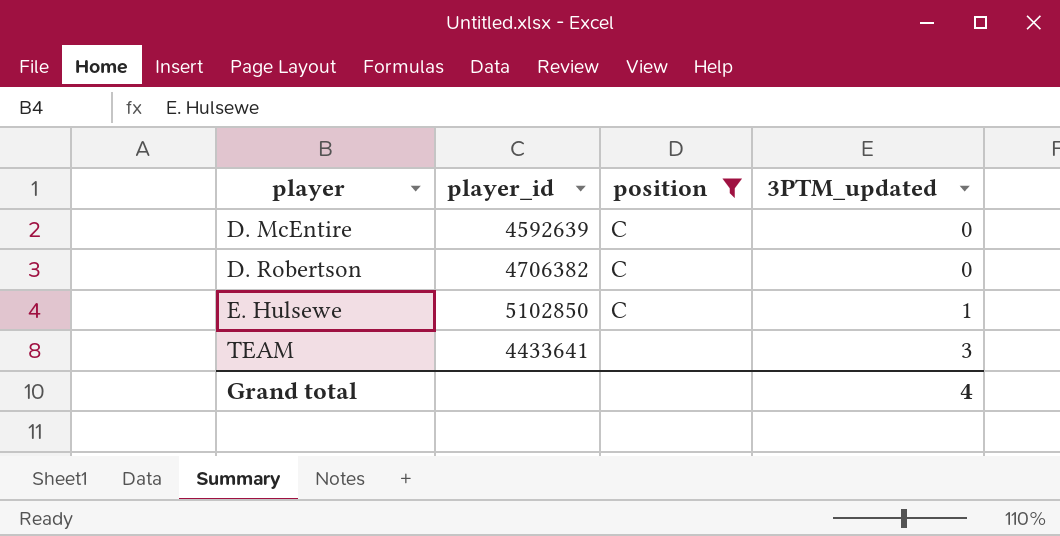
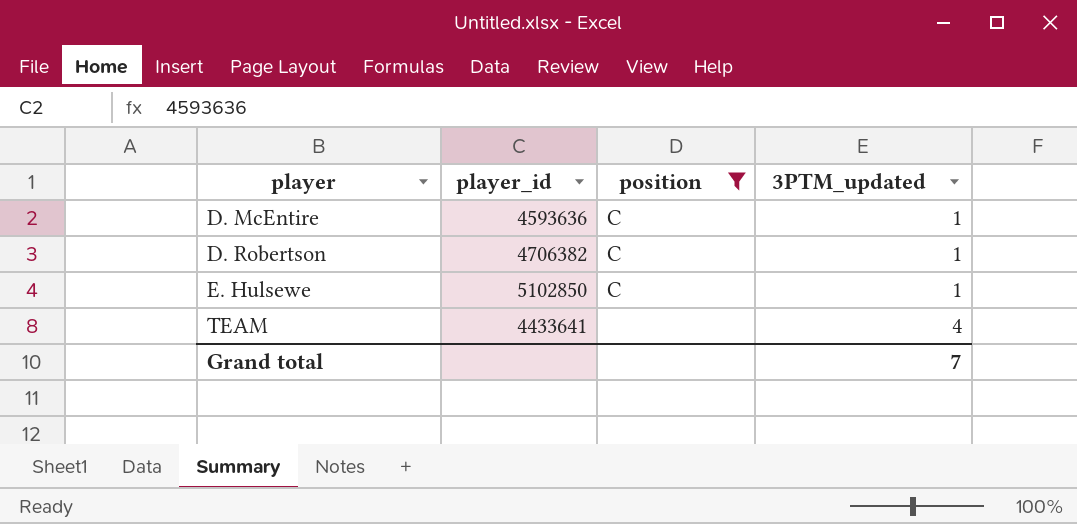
D. McEntire | player_id: 4592639 -> 4593636
D. McEntire | 3PTM_updated: 0 -> 1
D. Robertson | 3PTM_updated: 0 -> 1
TEAM | 3PTM_updated: 3 -> 4
Grand total | 3PTM_updated: 4 -> 7

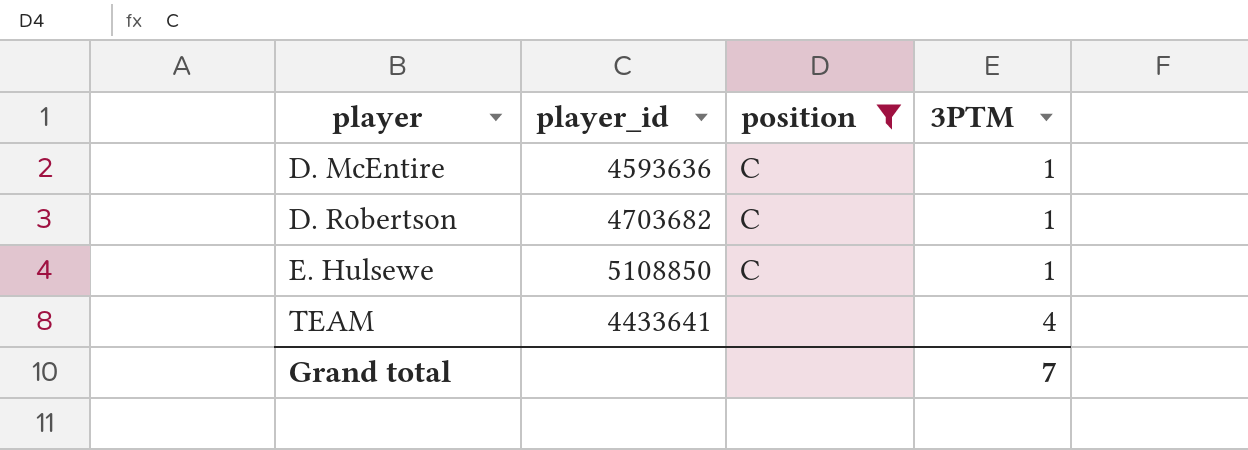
column name: 3PTM_updated -> 3PTM
D. Robertson | player_id: 4706382 -> 4703682
E. Hulsewe | player_id: 5102850 -> 5108850

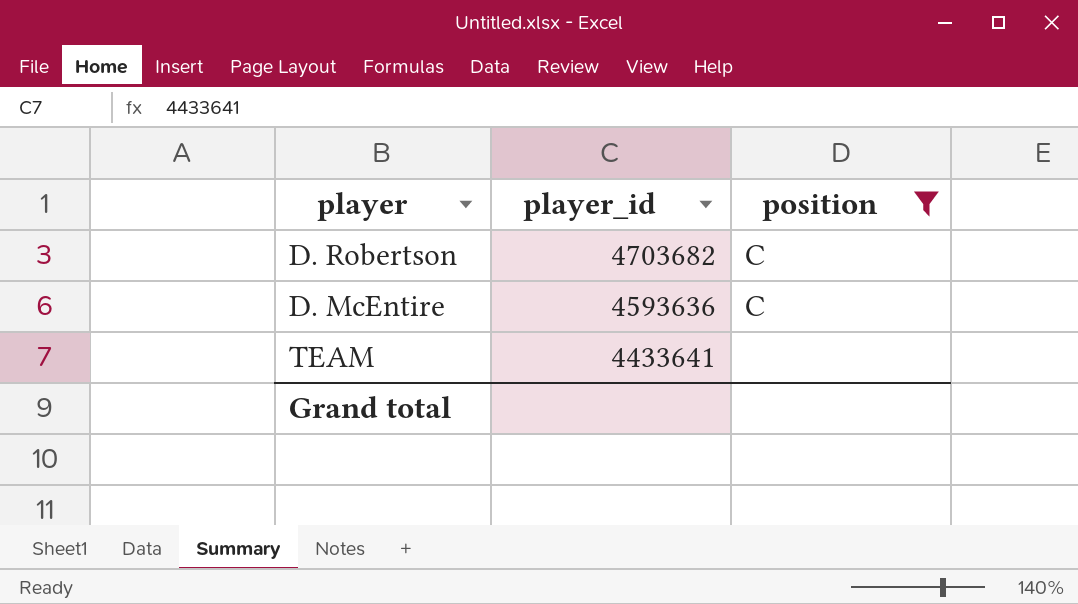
row order: player ascending -> player_id descending
column 3PTM | position: 4 -> none
row E. Hulsewe: 5108850 | C | 1 -> none

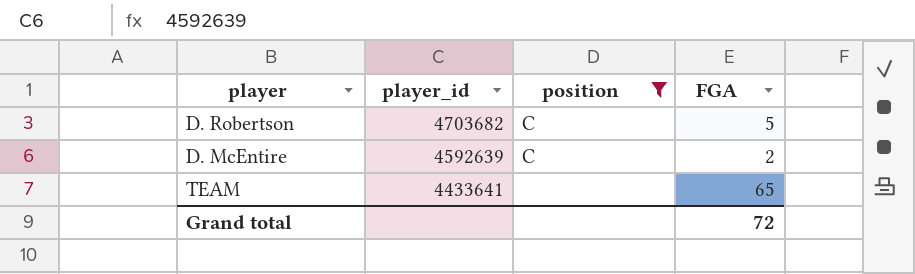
column FGA | position: none -> 4
D. McEntire | player_id: 4593636 -> 4592639

